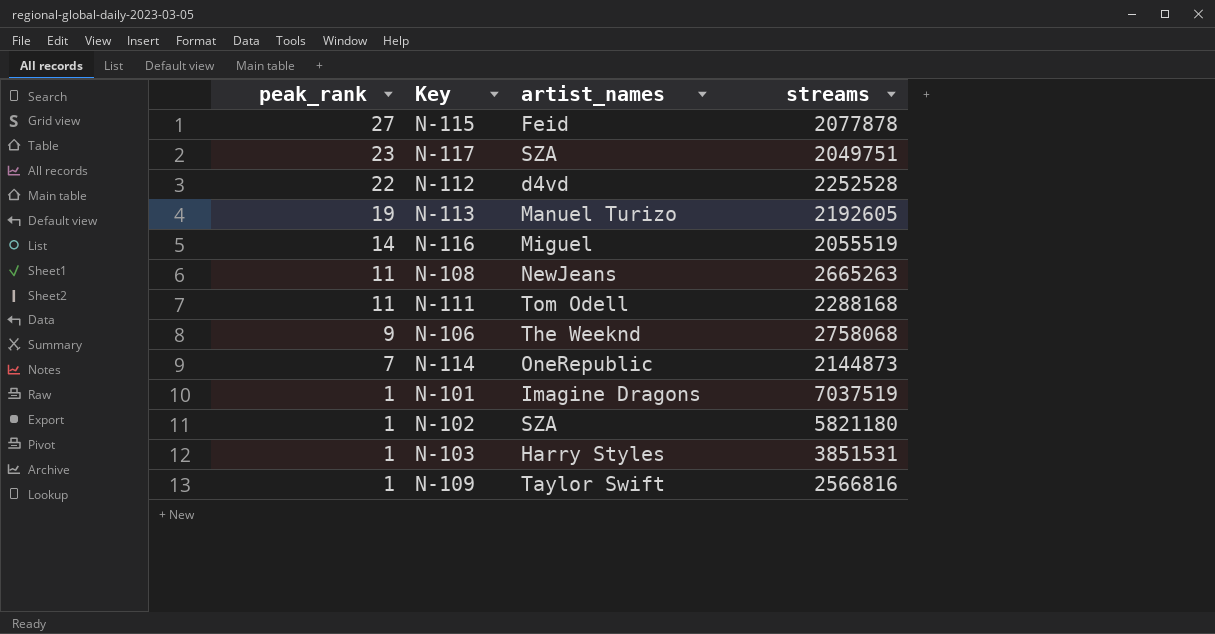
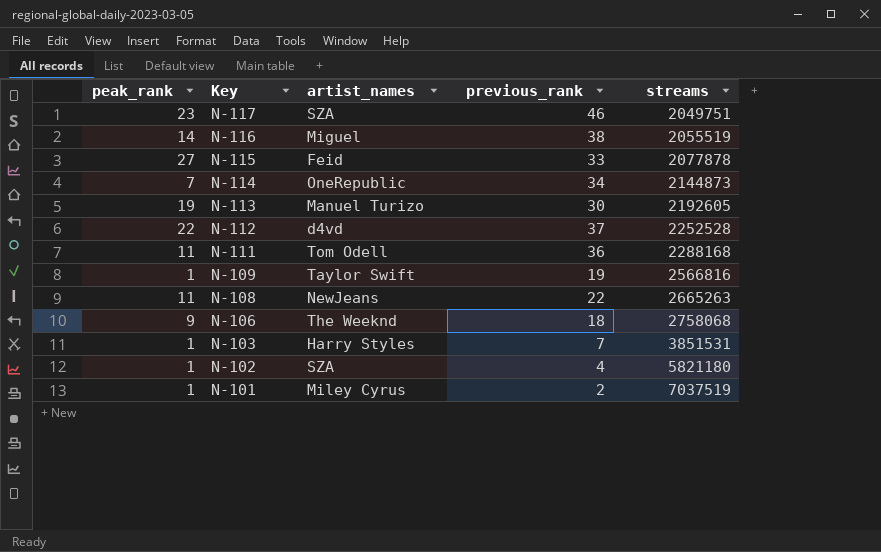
row order: peak_rank descending -> Key descending
column previous_rank | position: none -> 4
N-101 | artist_names: Imagine Dragons -> Miley Cyrus

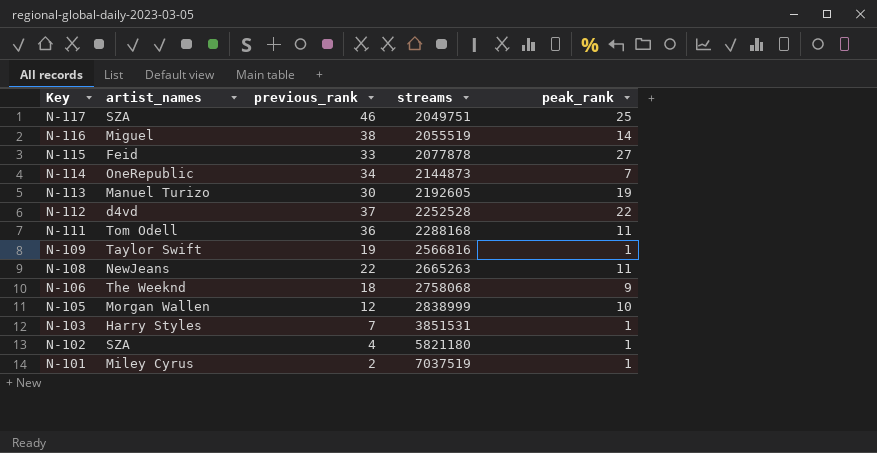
column peak_rank | position: 1 -> 5
N-117 | peak_rank: 23 -> 25
row N-105: none -> Morgan Wallen | 12 | 2838999 | 10

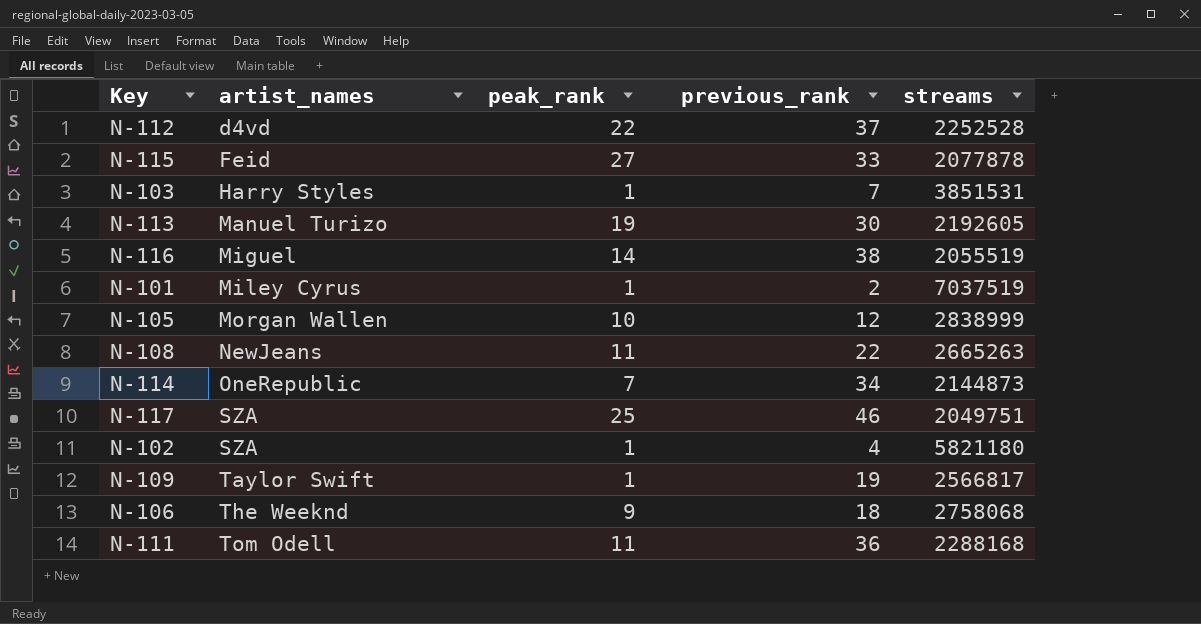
row order: Key descending -> artist_names ascending
column peak_rank | position: 5 -> 3
N-109 | streams: 2566816 -> 2566817

